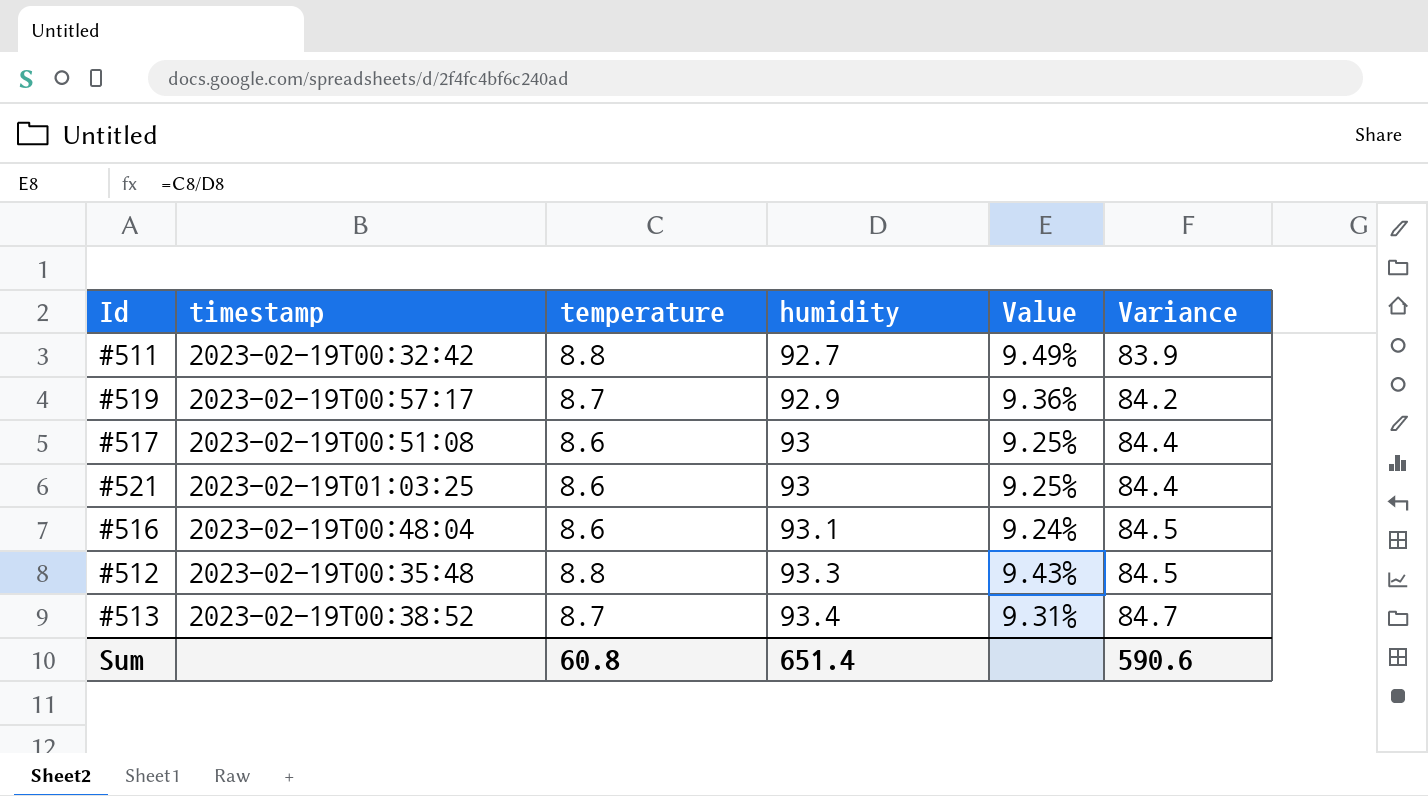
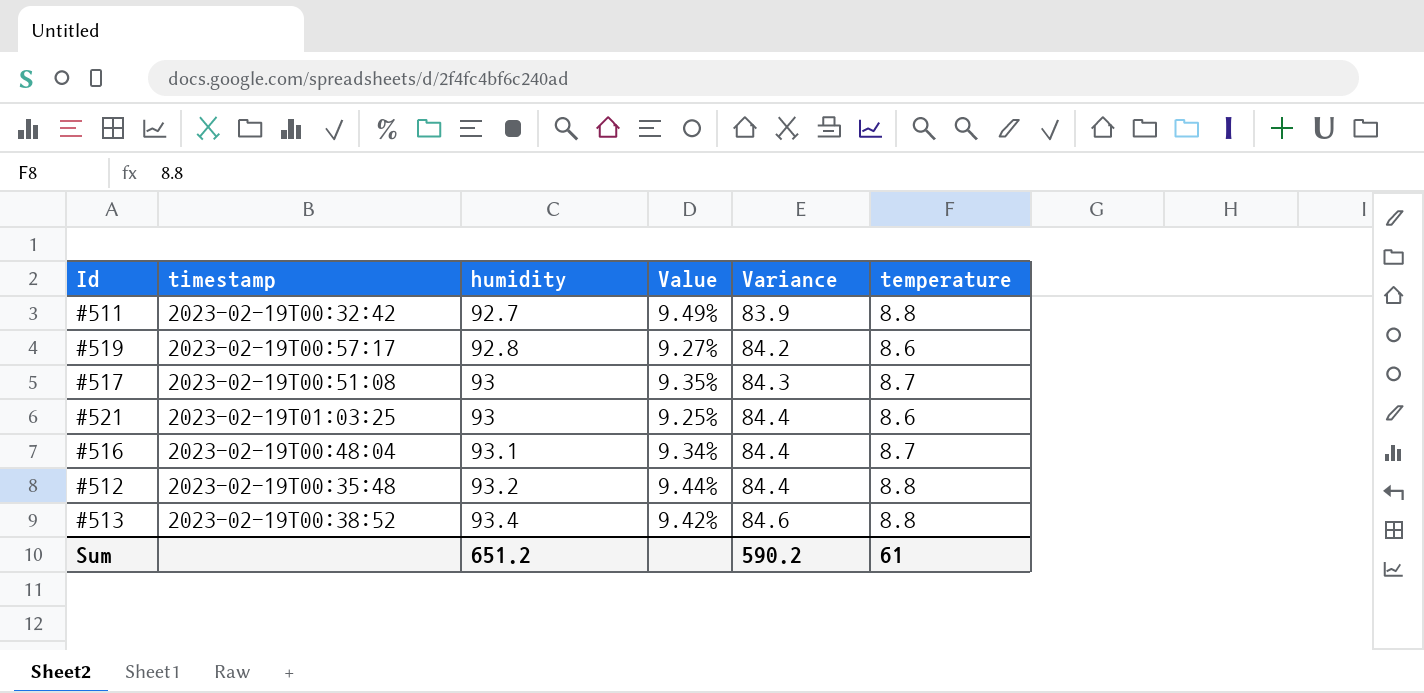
column temperature | position: 3 -> 6
#519 | humidity: 92.9 -> 92.8
#519 | Value: 9.36% -> 9.27%
#519 | temperature: 8.7 -> 8.6
#517 | Value: 9.25% -> 9.35%
#517 | Variance: 84.4 -> 84.3
#517 | temperature: 8.6 -> 8.7
#516 | Value: 9.24% -> 9.34%
#516 | Variance: 84.5 -> 84.4
#516 | temperature: 8.6 -> 8.7
#512 | humidity: 93.3 -> 93.2
#512 | Value: 9.43% -> 9.44%
#512 | Variance: 84.5 -> 84.4
#513 | Value: 9.31% -> 9.42%
#513 | Variance: 84.7 -> 84.6
#513 | temperature: 8.7 -> 8.8
Sum | humidity: 651.4 -> 651.2
Sum | Variance: 590.6 -> 590.2
Sum | temperature: 60.8 -> 61

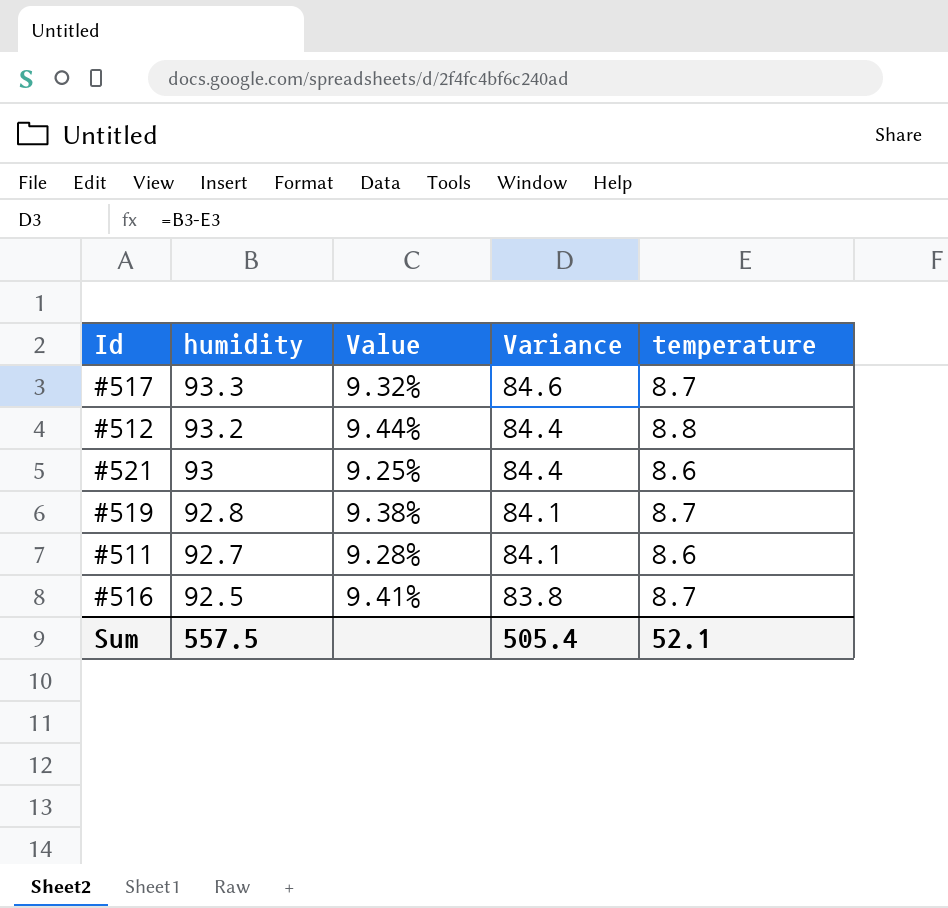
row order: humidity ascending -> humidity descending
column timestamp | position: 2 -> none
row #513: 2023-02-19T00:38:52 | 93.4 | 9.42% | 84.6 | 8.8 -> none
#517 | humidity: 93 -> 93.3
#517 | Value: 9.35% -> 9.32%
#517 | Variance: 84.3 -> 84.6
#519 | Value: 9.27% -> 9.38%
#519 | Variance: 84.2 -> 84.1
#519 | temperature: 8.6 -> 8.7
#511 | Value: 9.49% -> 9.28%
#511 | Variance: 83.9 -> 84.1
#511 | temperature: 8.8 -> 8.6
#516 | humidity: 93.1 -> 92.5
#516 | Value: 9.34% -> 9.41%
#516 | Variance: 84.4 -> 83.8
Sum | humidity: 651.2 -> 557.5
Sum | Variance: 590.2 -> 505.4
Sum | temperature: 61 -> 52.1

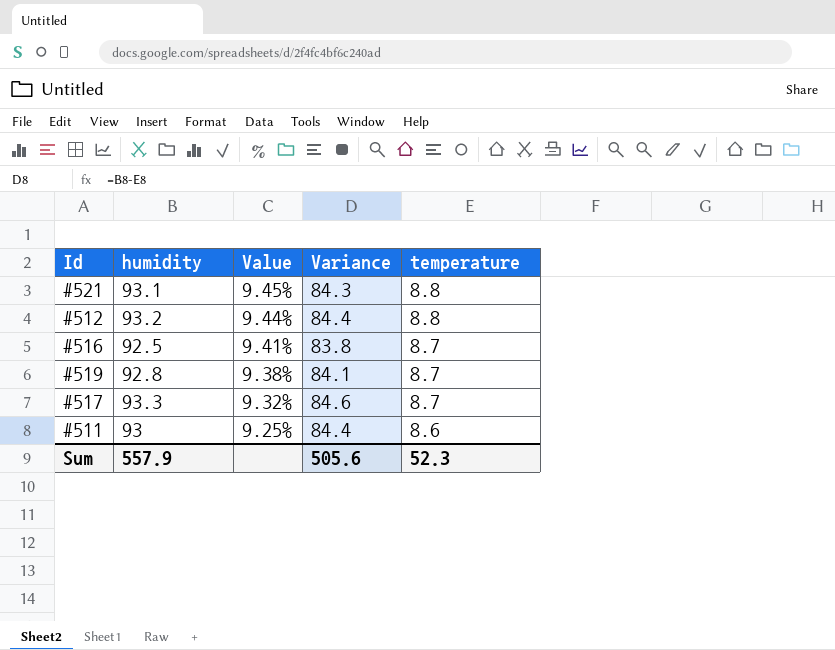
row order: humidity descending -> Value descending
#521 | humidity: 93 -> 93.1
#521 | Value: 9.25% -> 9.45%
#521 | Variance: 84.4 -> 84.3
#521 | temperature: 8.6 -> 8.8
#511 | humidity: 92.7 -> 93
#511 | Value: 9.28% -> 9.25%
#511 | Variance: 84.1 -> 84.4
Sum | humidity: 557.5 -> 557.9
Sum | Variance: 505.4 -> 505.6
Sum | temperature: 52.1 -> 52.3

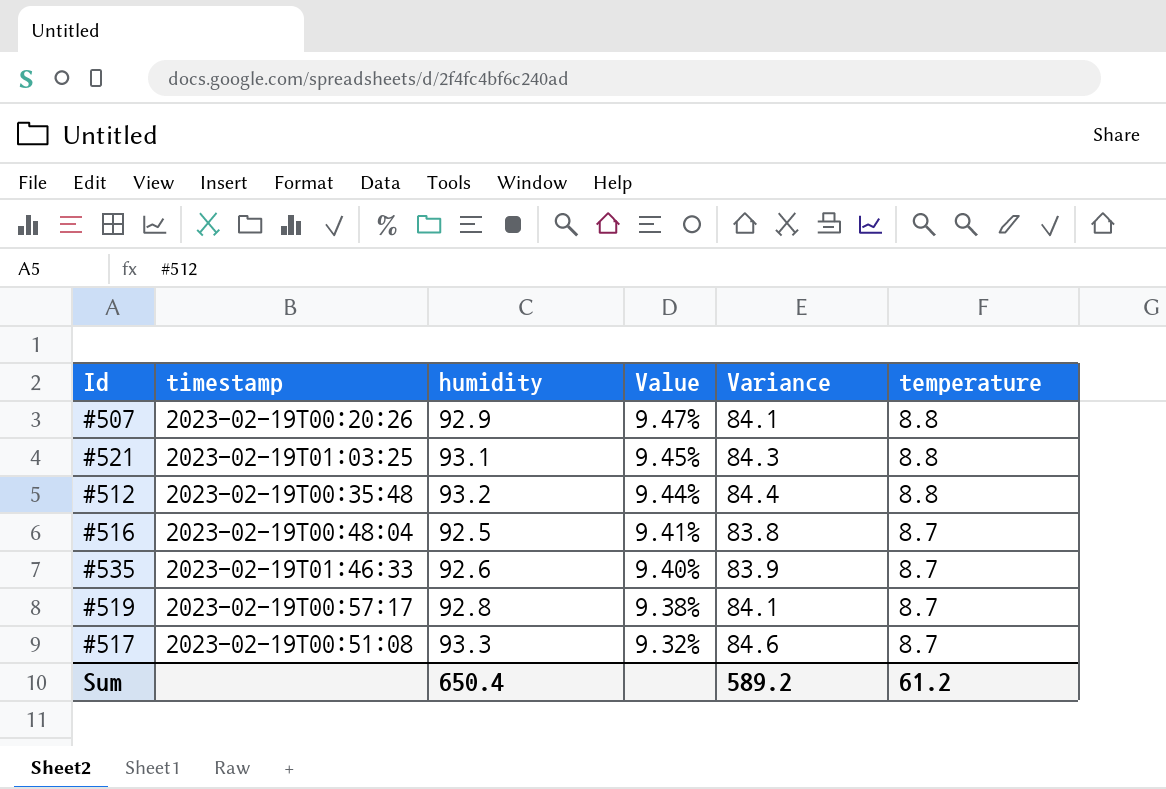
column timestamp | position: none -> 2
row #511: 93 | 9.25% | 84.4 | 8.6 -> none
row #507: none -> 2023-02-19T00:20:26 | 92.9 | 9.47% | 84.1 | 8.8
row #535: none -> 2023-02-19T01:46:33 | 92.6 | 9.40% | 83.9 | 8.7
Sum | humidity: 557.9 -> 650.4
Sum | Variance: 505.6 -> 589.2
Sum | temperature: 52.3 -> 61.2

